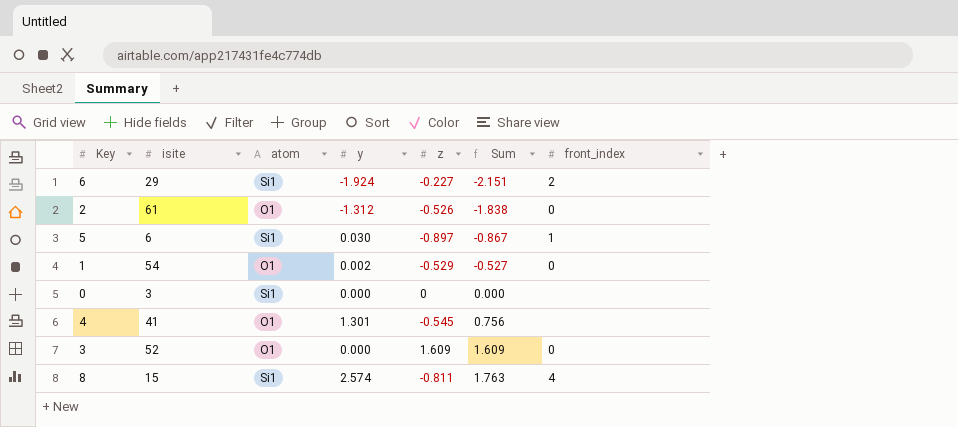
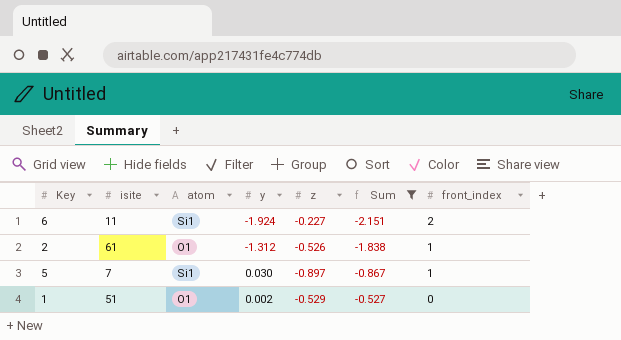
filter: none -> Sum <= -0.527
6 | isite: 29 -> 11
2 | front_index: 0 -> 1
5 | isite: 6 -> 7
1 | isite: 54 -> 51

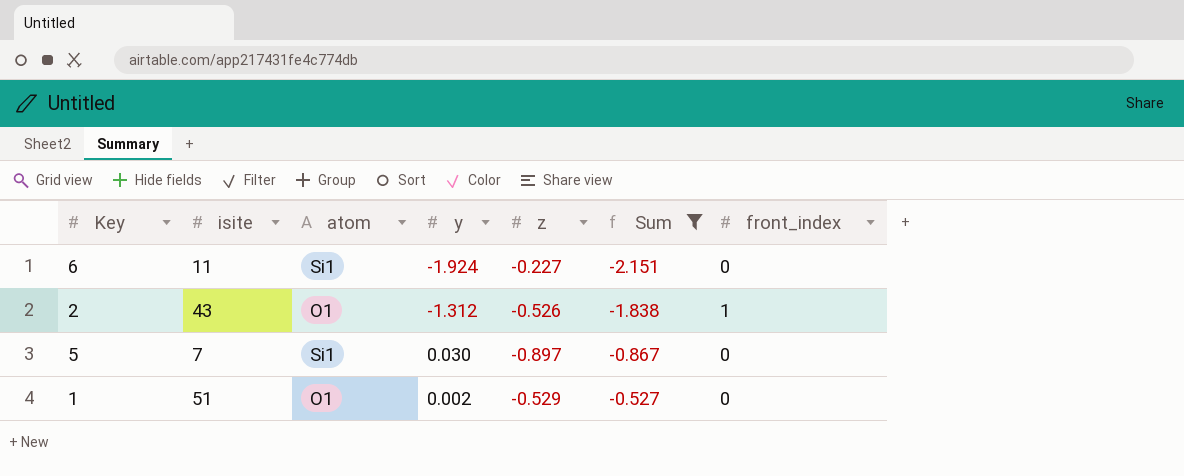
6 | front_index: 2 -> 0
2 | isite: 61 -> 43
5 | front_index: 1 -> 0

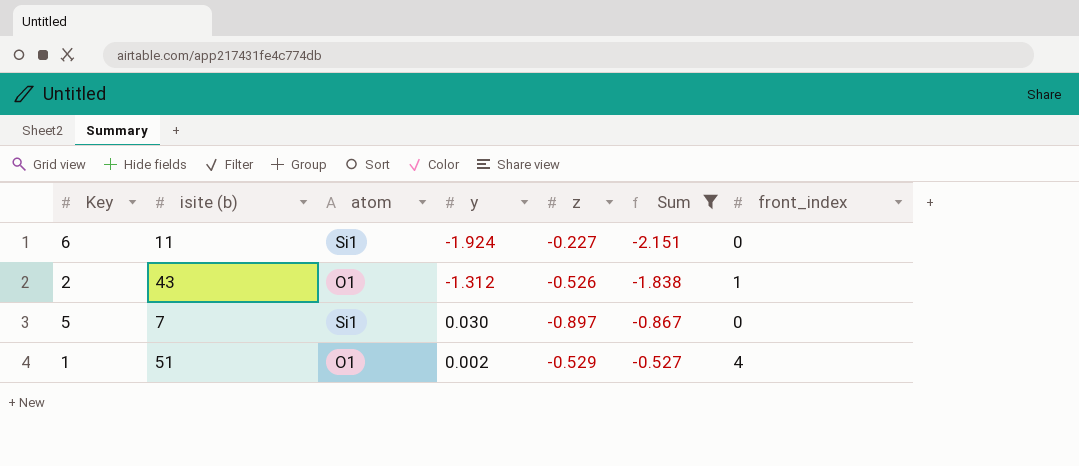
column name: isite -> isite (b)
1 | front_index: 0 -> 4

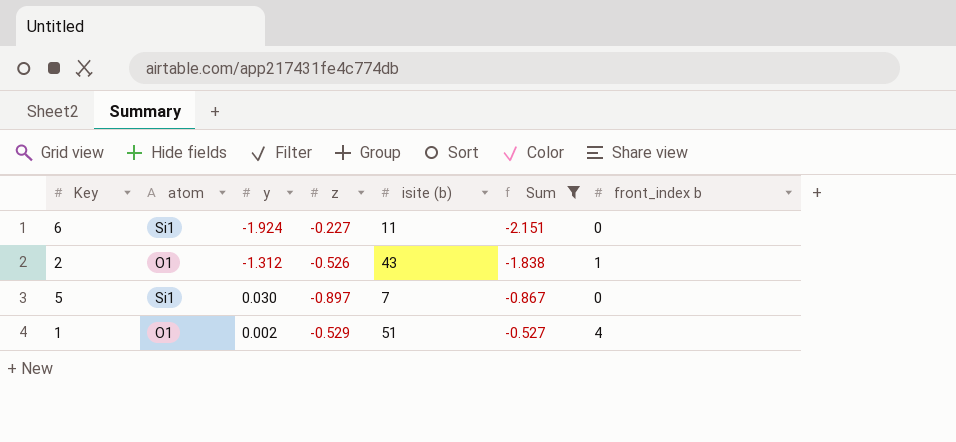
column isite (b) | position: 2 -> 5
column name: front_index -> front_index b

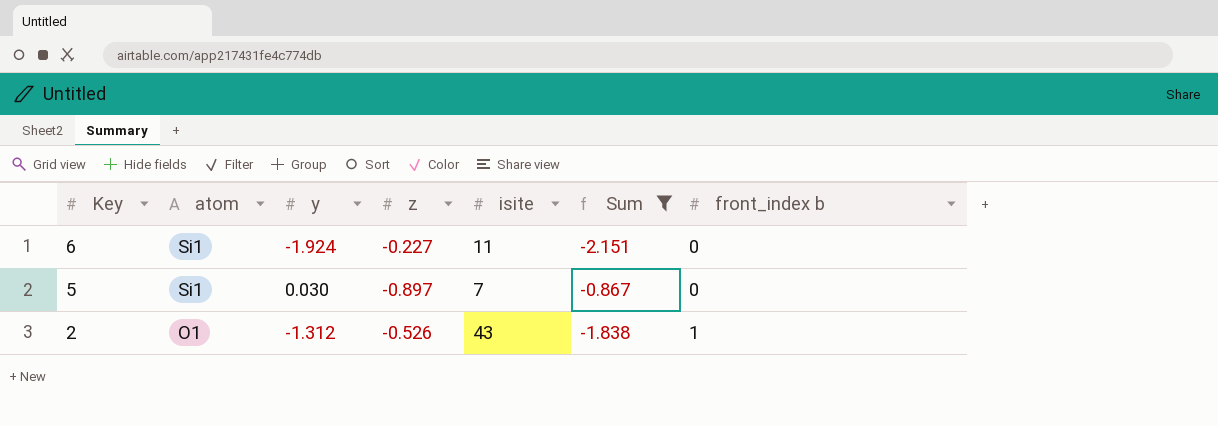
row order: Sum ascending -> Key descending
column name: isite (b) -> isite
row 1: O1 | 0.002 | -0.529 | 51 | -0.527 | 4 -> none

